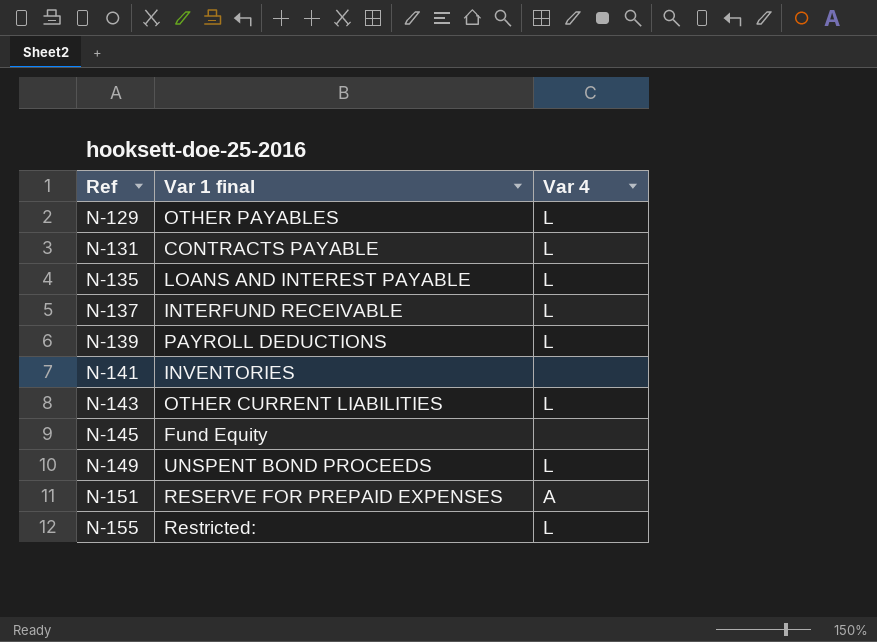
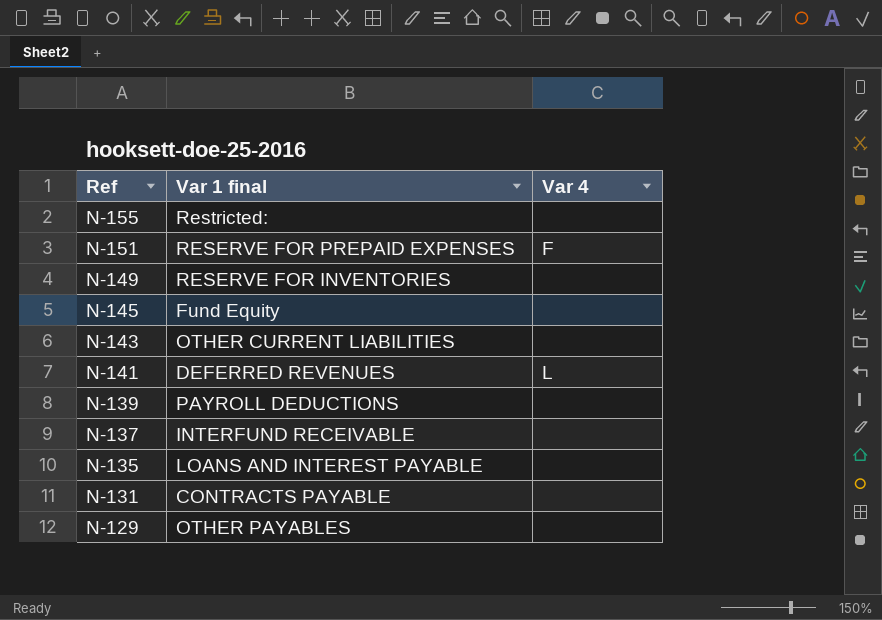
row order: Ref ascending -> Ref descending
N-155 | Var 4: L -> none
N-151 | Var 4: A -> F
N-149 | Var 1 final: UNSPENT BOND PROCEEDS -> RESERVE FOR INVENTORIES
N-149 | Var 4: L -> none
N-143 | Var 4: L -> none
N-141 | Var 1 final: INVENTORIES -> DEFERRED REVENUES
N-141 | Var 4: none -> L
N-139 | Var 4: L -> none
N-137 | Var 4: L -> none
N-135 | Var 4: L -> none
N-131 | Var 4: L -> none
N-129 | Var 4: L -> none

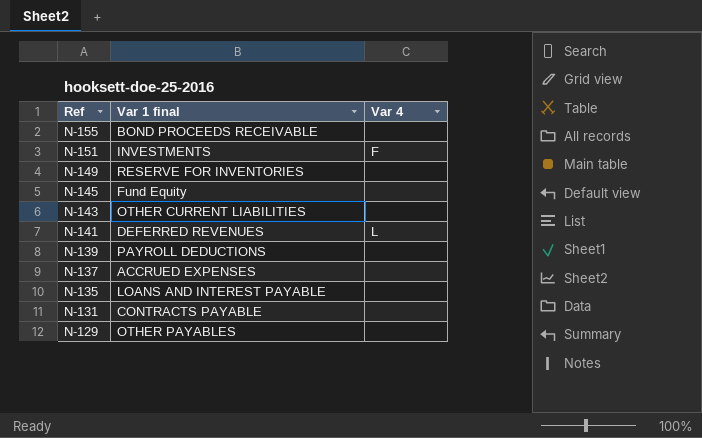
N-155 | Var 1 final: Restricted: -> BOND PROCEEDS RECEIVABLE
N-151 | Var 1 final: RESERVE FOR PREPAID EXPENSES -> INVESTMENTS
N-137 | Var 1 final: INTERFUND RECEIVABLE -> ACCRUED EXPENSES

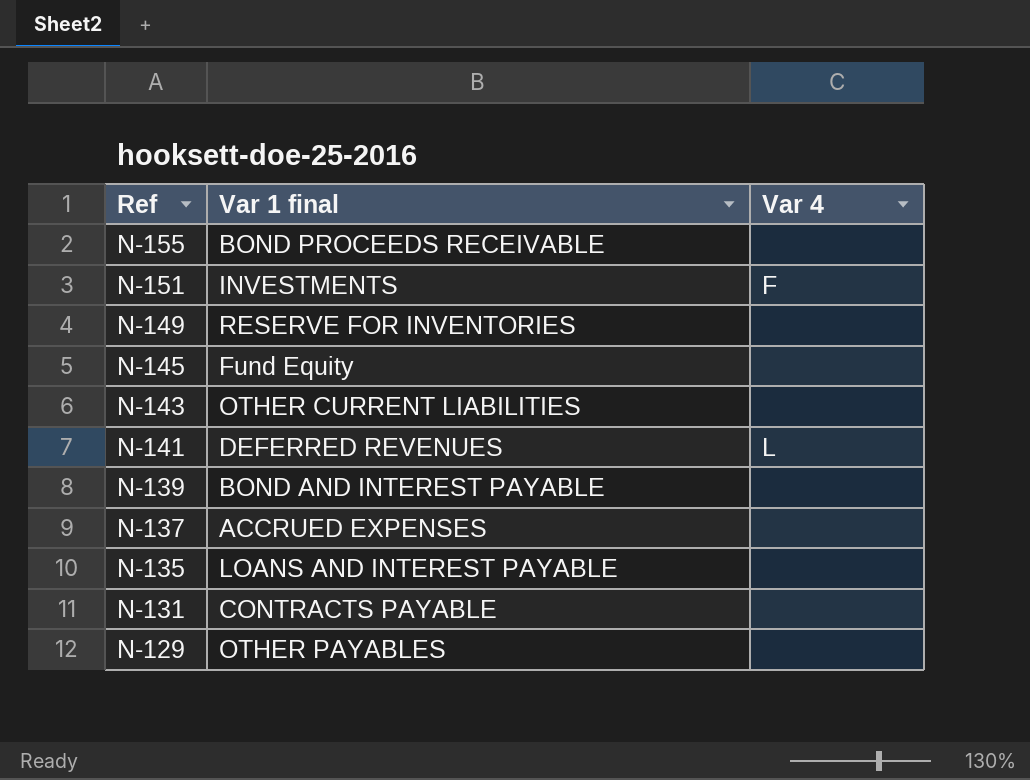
N-139 | Var 1 final: PAYROLL DEDUCTIONS -> BOND AND INTEREST PAYABLE

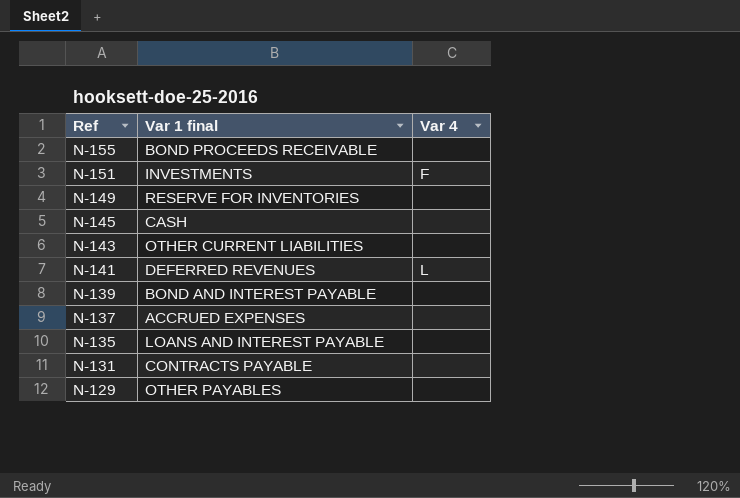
N-145 | Var 1 final: Fund Equity -> CASH

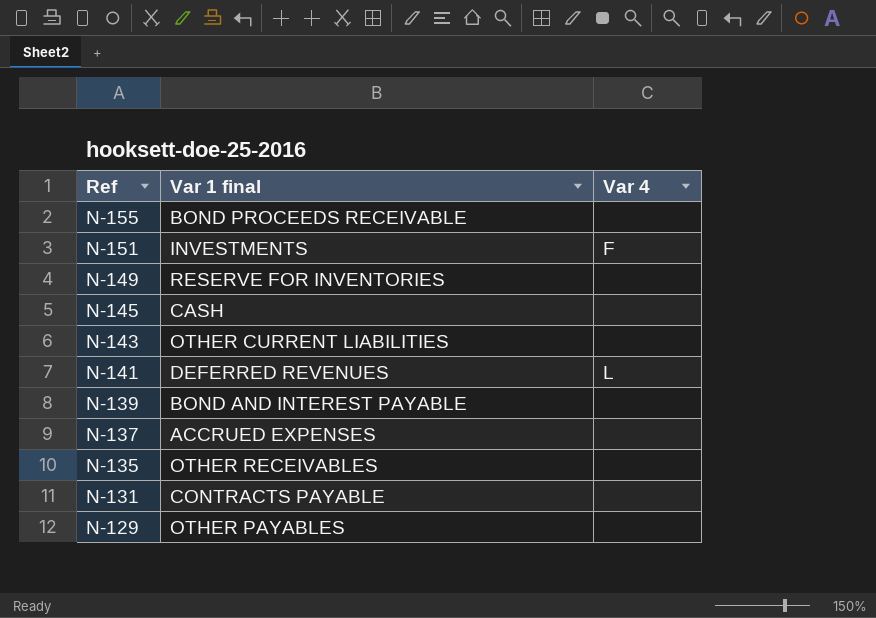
N-135 | Var 1 final: LOANS AND INTEREST PAYABLE -> OTHER RECEIVABLES

